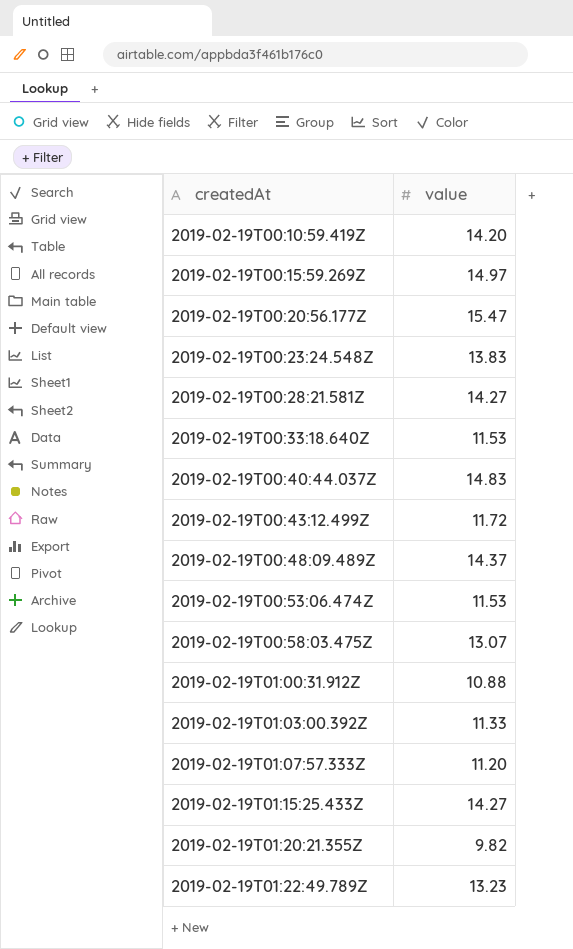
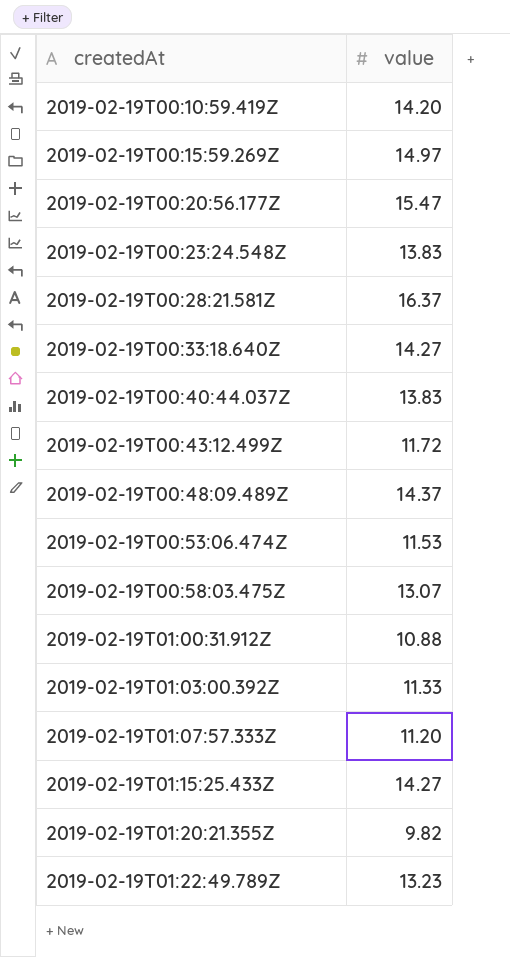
2019-02-19T00:28:21.581Z | value: 14.27 -> 16.37
2019-02-19T00:33:18.640Z | value: 11.53 -> 14.27
2019-02-19T00:40:44.037Z | value: 14.83 -> 13.83

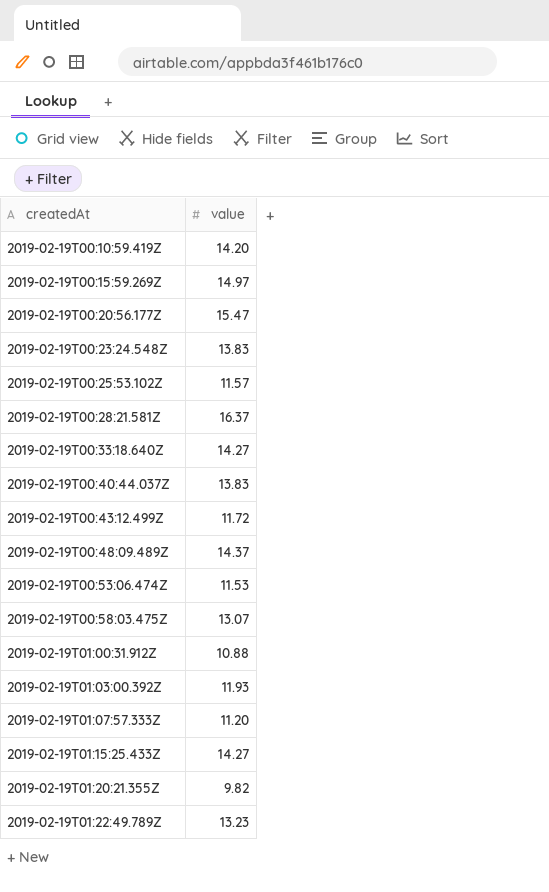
row 2019-02-19T00:25:53.102Z: none -> 11.57
2019-02-19T01:03:00.392Z | value: 11.33 -> 11.93

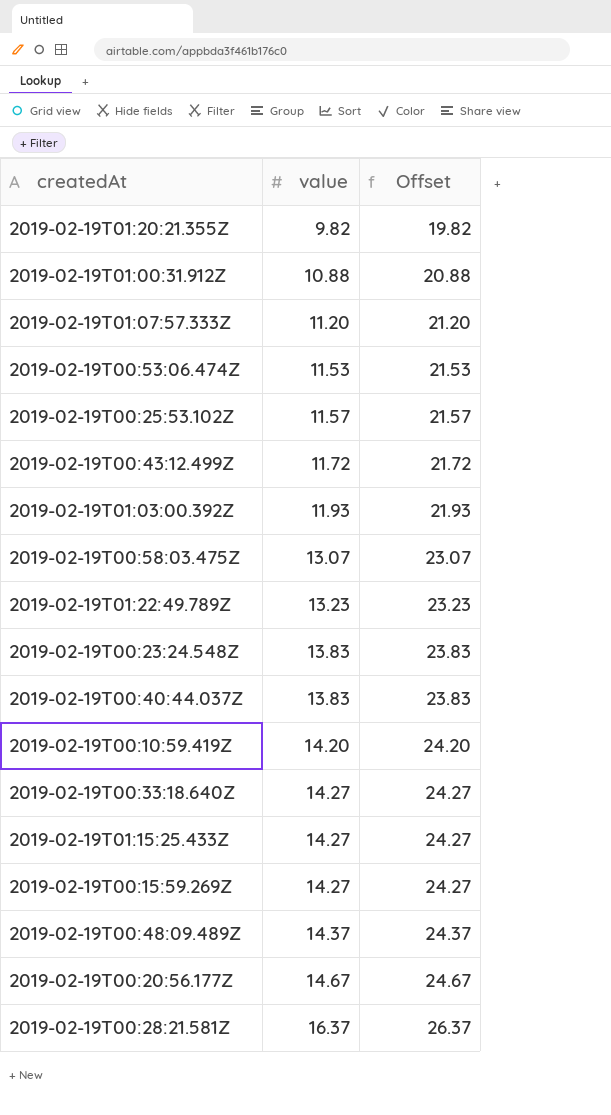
row order: createdAt ascending -> value ascending
column Offset | formula: none -> [value] + 10
2019-02-19T00:15:59.269Z | value: 14.97 -> 14.27
2019-02-19T00:20:56.177Z | value: 15.47 -> 14.67

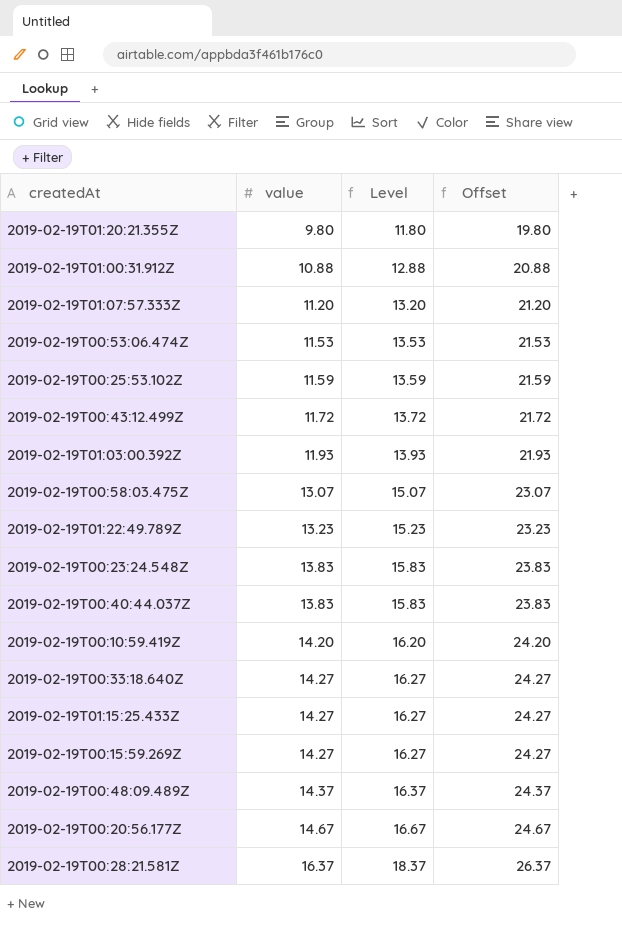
column Level | formula: none -> [value] + 2
2019-02-19T01:20:21.355Z | value: 9.82 -> 9.80
2019-02-19T01:20:21.355Z | Offset: 19.82 -> 19.80
2019-02-19T00:25:53.102Z | value: 11.57 -> 11.59
2019-02-19T00:25:53.102Z | Offset: 21.57 -> 21.59

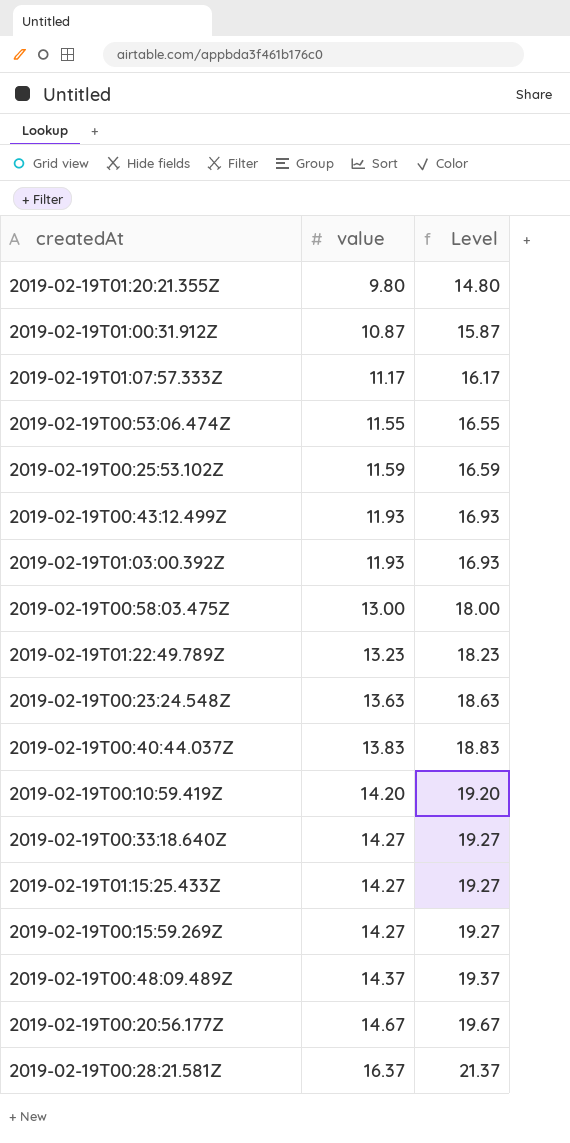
column Offset | formula: [value] + 10 -> none
column Level | formula: [value] + 2 -> [value] + 5
2019-02-19T01:00:31.912Z | value: 10.88 -> 10.87
2019-02-19T01:07:57.333Z | value: 11.20 -> 11.17
2019-02-19T00:53:06.474Z | value: 11.53 -> 11.55
2019-02-19T00:43:12.499Z | value: 11.72 -> 11.93
2019-02-19T00:58:03.475Z | value: 13.07 -> 13.00
2019-02-19T00:23:24.548Z | value: 13.83 -> 13.63

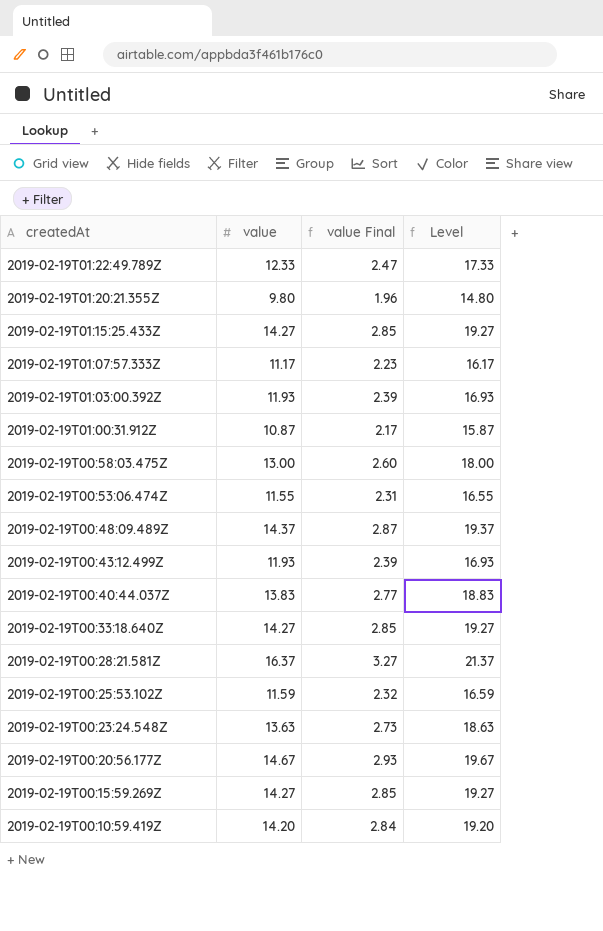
row order: value ascending -> createdAt descending
column value Final | formula: none -> [value] * 0.2
2019-02-19T01:22:49.789Z | value: 13.23 -> 12.33
2019-02-19T01:22:49.789Z | Level: 18.23 -> 17.33

